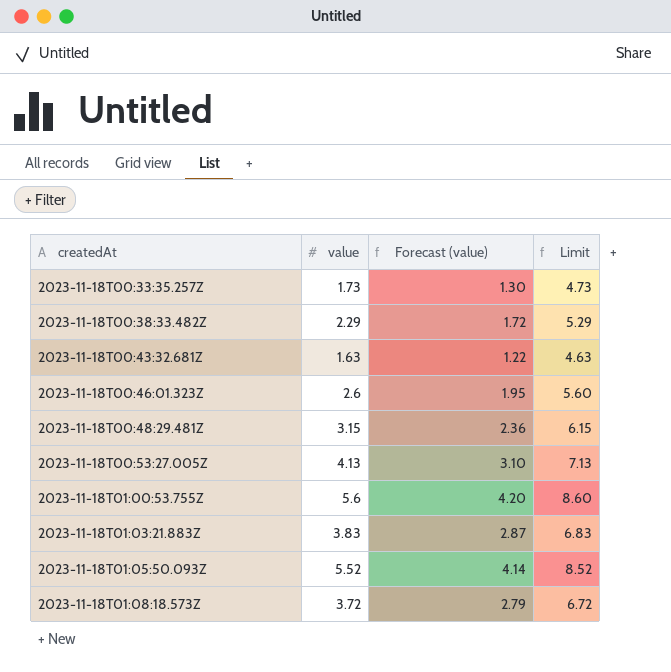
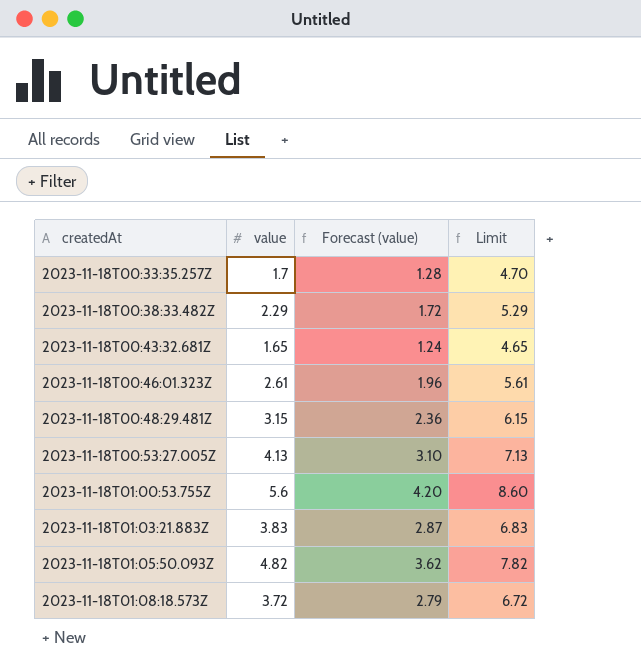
2023-11-18T00:33:35.257Z | value: 1.73 -> 1.7
2023-11-18T00:33:35.257Z | Forecast (value): 1.30 -> 1.28
2023-11-18T00:33:35.257Z | Limit: 4.73 -> 4.70
2023-11-18T00:43:32.681Z | value: 1.63 -> 1.65
2023-11-18T00:43:32.681Z | Forecast (value): 1.22 -> 1.24
2023-11-18T00:43:32.681Z | Limit: 4.63 -> 4.65
2023-11-18T00:46:01.323Z | value: 2.6 -> 2.61
2023-11-18T00:46:01.323Z | Forecast (value): 1.95 -> 1.96
2023-11-18T00:46:01.323Z | Limit: 5.60 -> 5.61
2023-11-18T01:05:50.093Z | value: 5.52 -> 4.82
2023-11-18T01:05:50.093Z | Forecast (value): 4.14 -> 3.62
2023-11-18T01:05:50.093Z | Limit: 8.52 -> 7.82

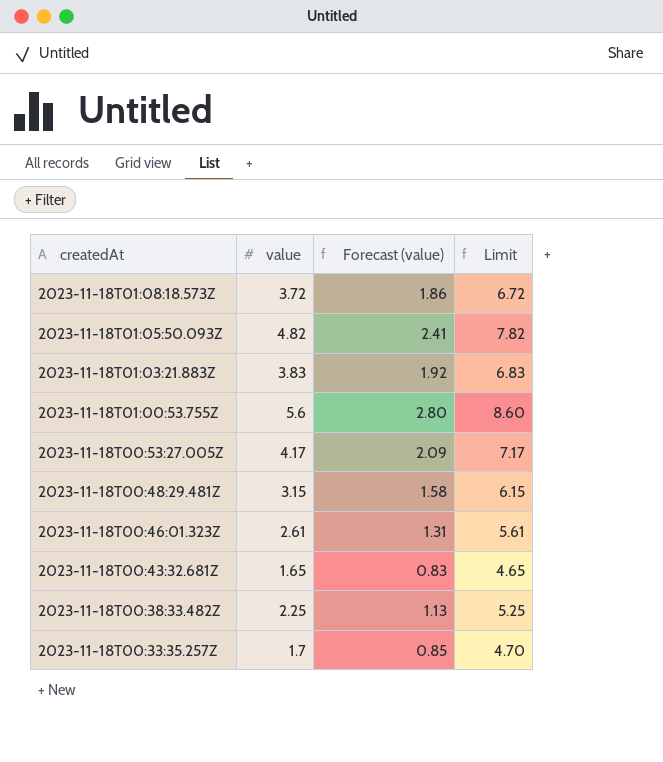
row order: createdAt ascending -> createdAt descending
column Forecast (value) | formula: [value] * 0.75 -> [value] * 0.5
2023-11-18T00:53:27.005Z | value: 4.13 -> 4.17
2023-11-18T00:53:27.005Z | Limit: 7.13 -> 7.17
2023-11-18T00:38:33.482Z | value: 2.29 -> 2.25
2023-11-18T00:38:33.482Z | Limit: 5.29 -> 5.25

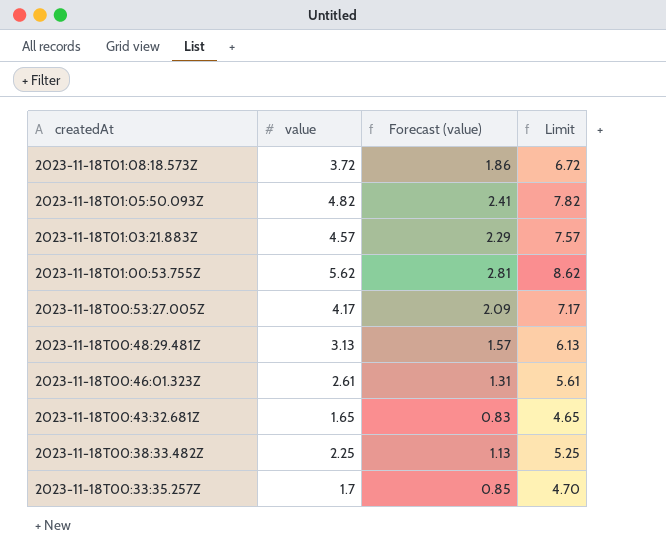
2023-11-18T01:03:21.883Z | value: 3.83 -> 4.57
2023-11-18T01:03:21.883Z | Forecast (value): 1.92 -> 2.29
2023-11-18T01:03:21.883Z | Limit: 6.83 -> 7.57
2023-11-18T01:00:53.755Z | value: 5.6 -> 5.62
2023-11-18T01:00:53.755Z | Forecast (value): 2.80 -> 2.81
2023-11-18T01:00:53.755Z | Limit: 8.60 -> 8.62
2023-11-18T00:48:29.481Z | value: 3.15 -> 3.13
2023-11-18T00:48:29.481Z | Forecast (value): 1.58 -> 1.57
2023-11-18T00:48:29.481Z | Limit: 6.15 -> 6.13

